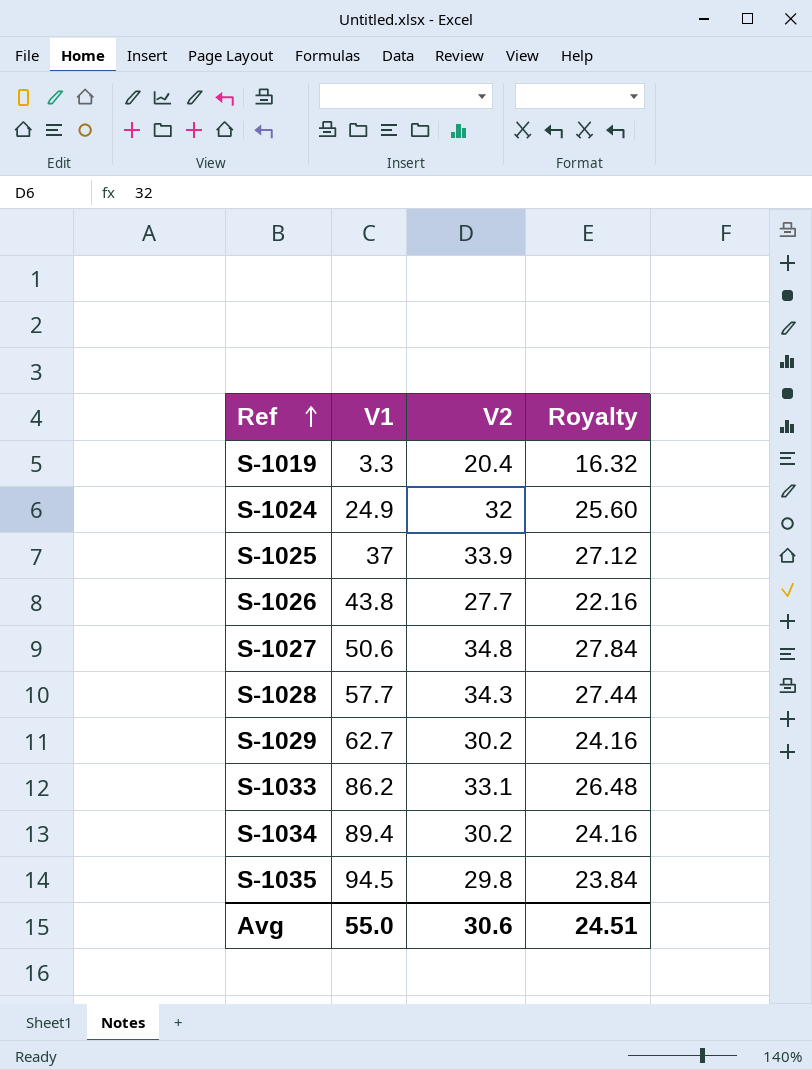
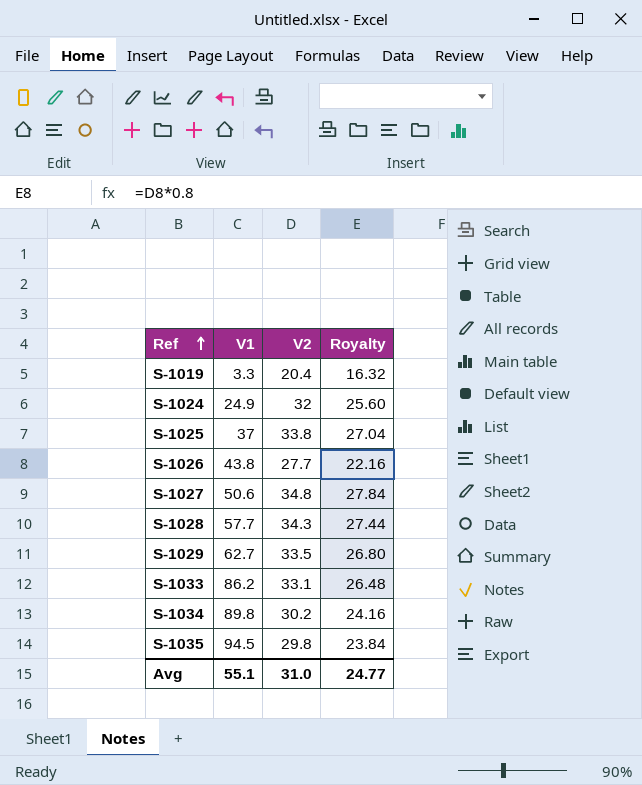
S-1025 | V2: 33.9 -> 33.8
S-1025 | Royalty: 27.12 -> 27.04
S-1029 | V2: 30.2 -> 33.5
S-1029 | Royalty: 24.16 -> 26.80
S-1034 | V1: 89.4 -> 89.8
Avg | V1: 55.0 -> 55.1
Avg | V2: 30.6 -> 31.0
Avg | Royalty: 24.51 -> 24.77

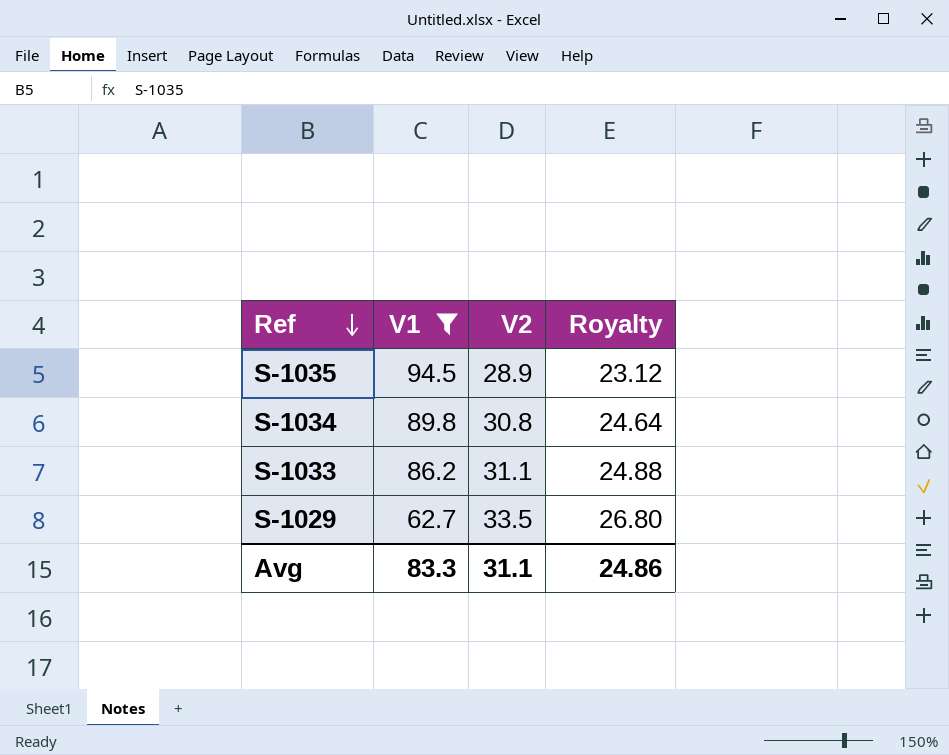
filter: none -> V1 >= 62.7
row order: Ref ascending -> Ref descending
S-1035 | V2: 29.8 -> 28.9
S-1035 | Royalty: 23.84 -> 23.12
S-1034 | V2: 30.2 -> 30.8
S-1034 | Royalty: 24.16 -> 24.64
S-1033 | V2: 33.1 -> 31.1
S-1033 | Royalty: 26.48 -> 24.88
Avg | V1: 55.1 -> 83.3
Avg | V2: 31.0 -> 31.1
Avg | Royalty: 24.77 -> 24.86

